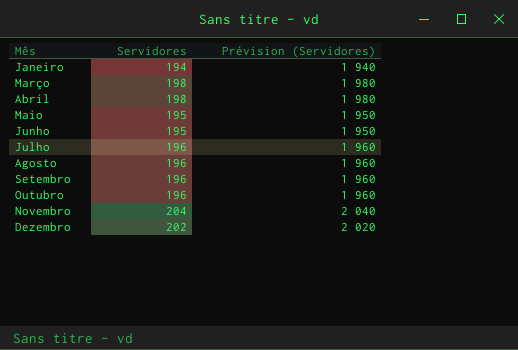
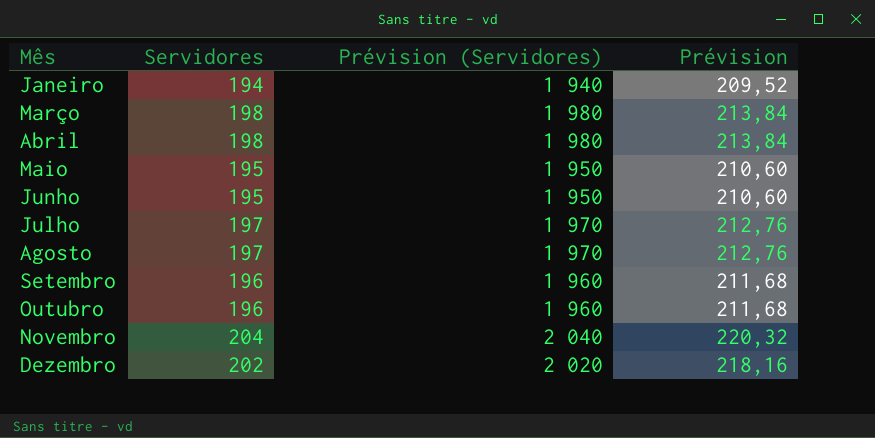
column Prévision | formula: none -> [Servidores] * 1,08
Julho | Servidores: 196 -> 197
Julho | Prévision (Servidores): 1 960 -> 1 970
Agosto | Servidores: 196 -> 197
Agosto | Prévision (Servidores): 1 960 -> 1 970

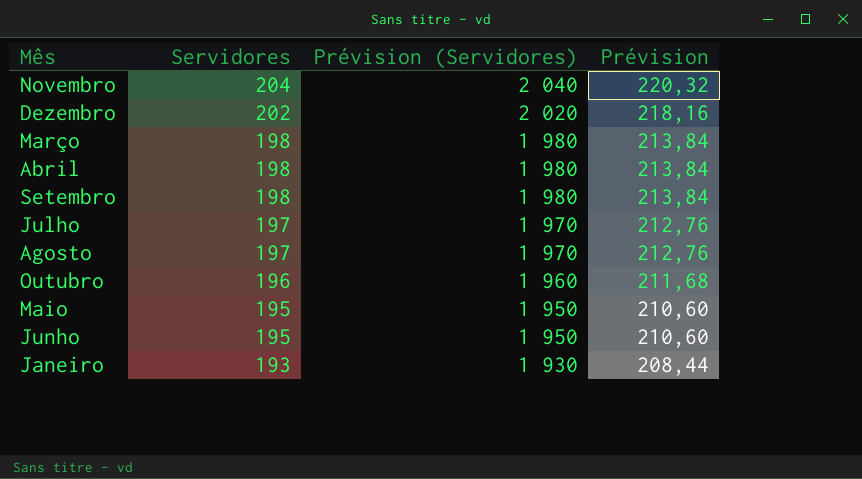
row order: Mês ascending -> Servidores descending
Setembro | Servidores: 196 -> 198
Setembro | Prévision (Servidores): 1 960 -> 1 980
Setembro | Prévision: 211,68 -> 213,84
Janeiro | Servidores: 194 -> 193
Janeiro | Prévision (Servidores): 1 940 -> 1 930
Janeiro | Prévision: 209,52 -> 208,44

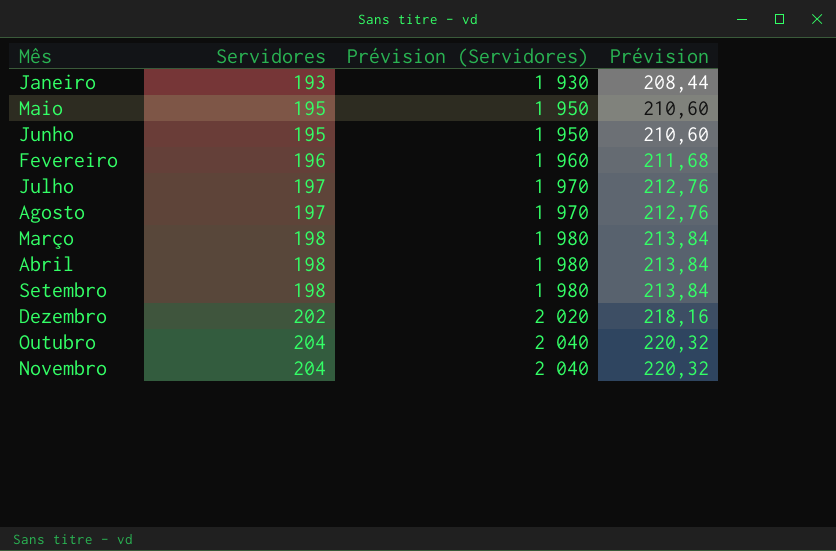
row order: Servidores descending -> Servidores ascending
row Fevereiro: none -> 196 | 1 960 | 211,68
Outubro | Servidores: 196 -> 204
Outubro | Prévision (Servidores): 1 960 -> 2 040
Outubro | Prévision: 211,68 -> 220,32

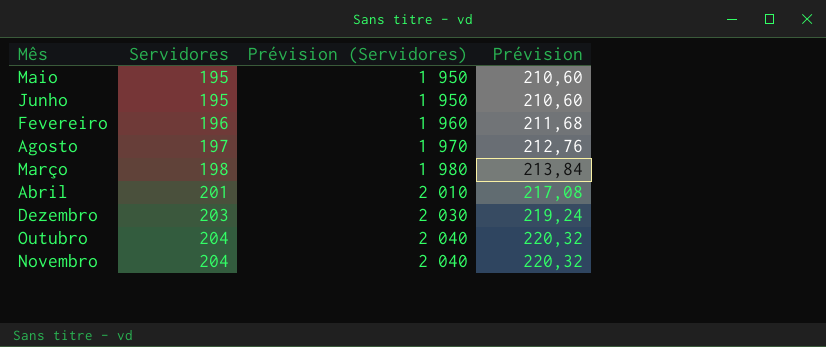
row Janeiro: 193 | 1 930 | 208,44 -> none
row Julho: 197 | 1 970 | 212,76 -> none
row Setembro: 198 | 1 980 | 213,84 -> none
Abril | Servidores: 198 -> 201
Abril | Prévision (Servidores): 1 980 -> 2 010
Abril | Prévision: 213,84 -> 217,08
Dezembro | Servidores: 202 -> 203
Dezembro | Prévision (Servidores): 2 020 -> 2 030
Dezembro | Prévision: 218,16 -> 219,24

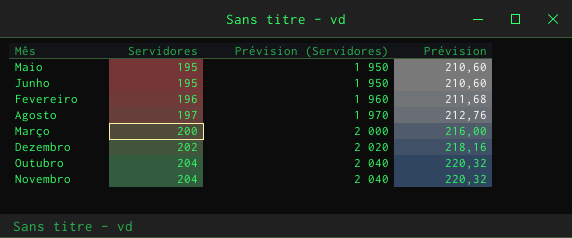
row Abril: 201 | 2 010 | 217,08 -> none
Março | Servidores: 198 -> 200
Março | Prévision (Servidores): 1 980 -> 2 000
Março | Prévision: 213,84 -> 216,00
Dezembro | Servidores: 203 -> 202
Dezembro | Prévision (Servidores): 2 030 -> 2 020
Dezembro | Prévision: 219,24 -> 218,16

